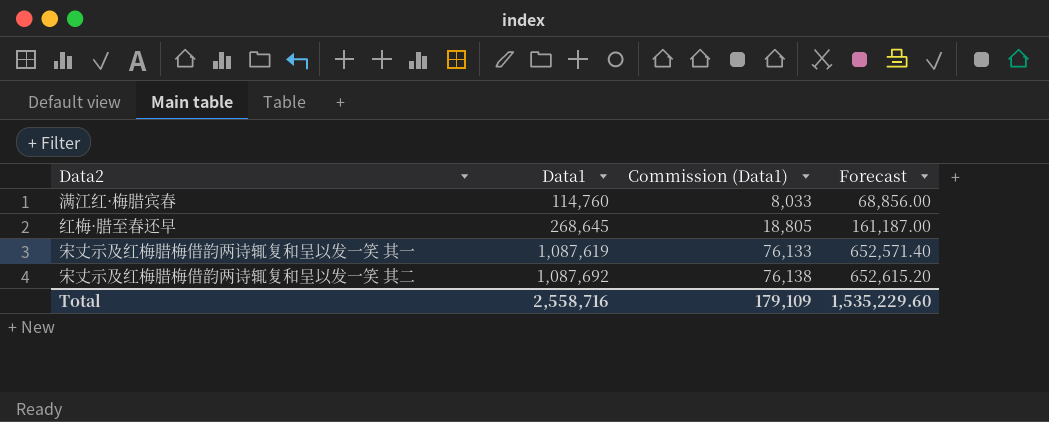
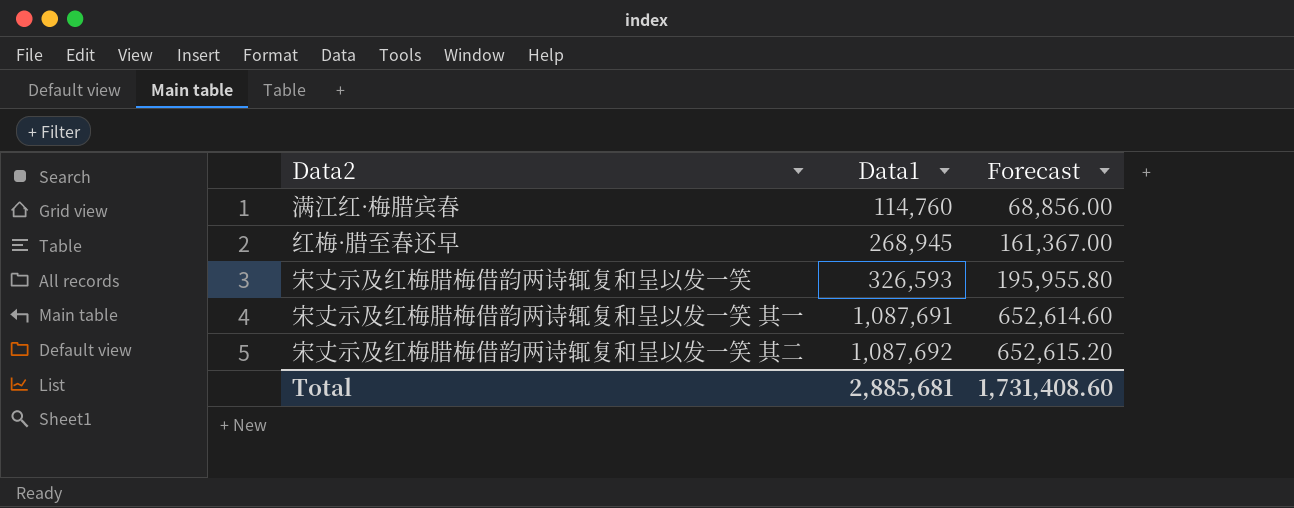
column Commission (Data1) | formula: [Data1] * 0.07 -> none
红梅·腊至春还早 | Data1: 268,645 -> 268,945
红梅·腊至春还早 | Forecast: 161,187.00 -> 161,367.00
row 宋丈示及红梅腊梅借韵两诗辄复和呈以发一笑: none -> 326,593 | 195,955.80
宋丈示及红梅腊梅借韵两诗辄复和呈以发一笑 其一 | Data1: 1,087,619 -> 1,087,691
宋丈示及红梅腊梅借韵两诗辄复和呈以发一笑 其一 | Forecast: 652,571.40 -> 652,614.60
Total | Data1: 2,558,716 -> 2,885,681
Total | Forecast: 1,535,229.60 -> 1,731,408.60

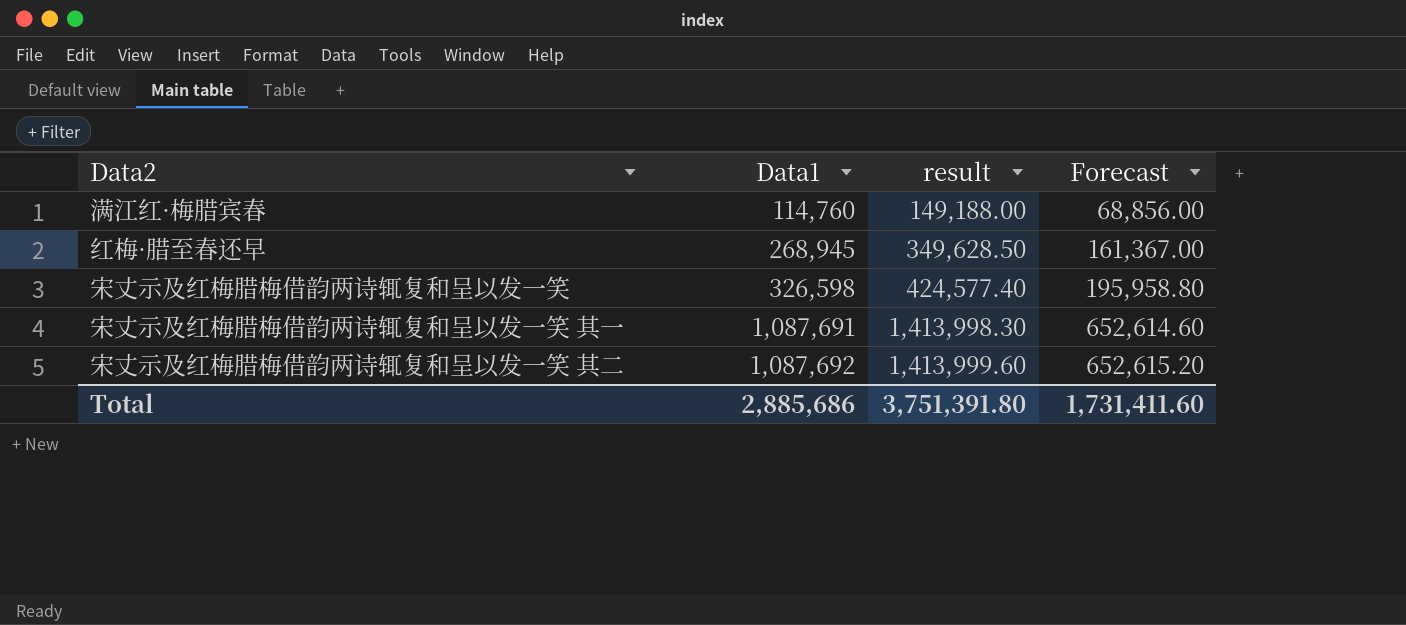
column result | formula: none -> [Data1] * 1.3
宋丈示及红梅腊梅借韵两诗辄复和呈以发一笑 | Data1: 326,593 -> 326,598
宋丈示及红梅腊梅借韵两诗辄复和呈以发一笑 | Forecast: 195,955.80 -> 195,958.80
Total | Data1: 2,885,681 -> 2,885,686
Total | Forecast: 1,731,408.60 -> 1,731,411.60

